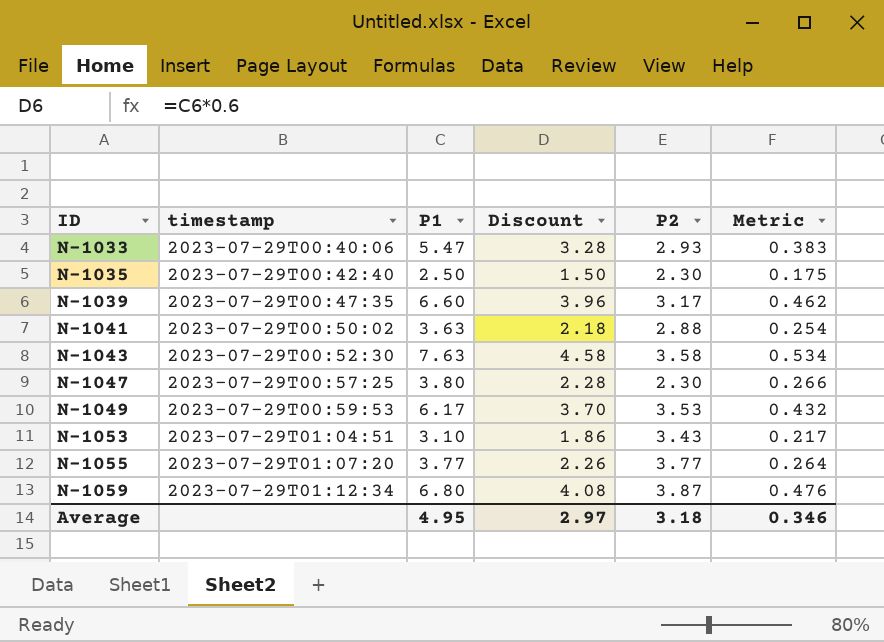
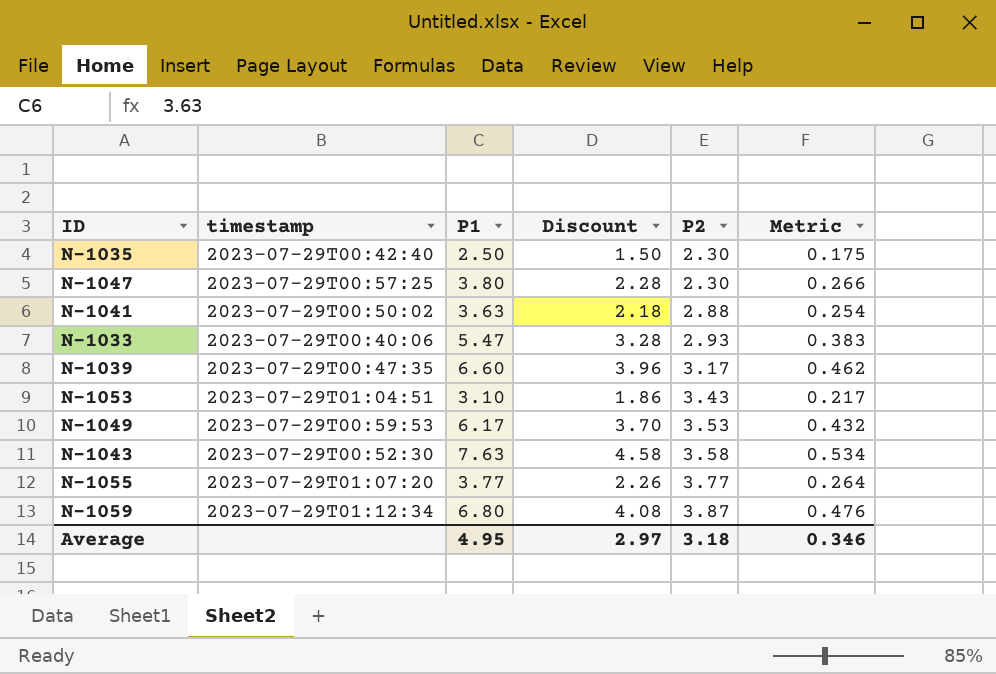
row order: ID ascending -> P2 ascending

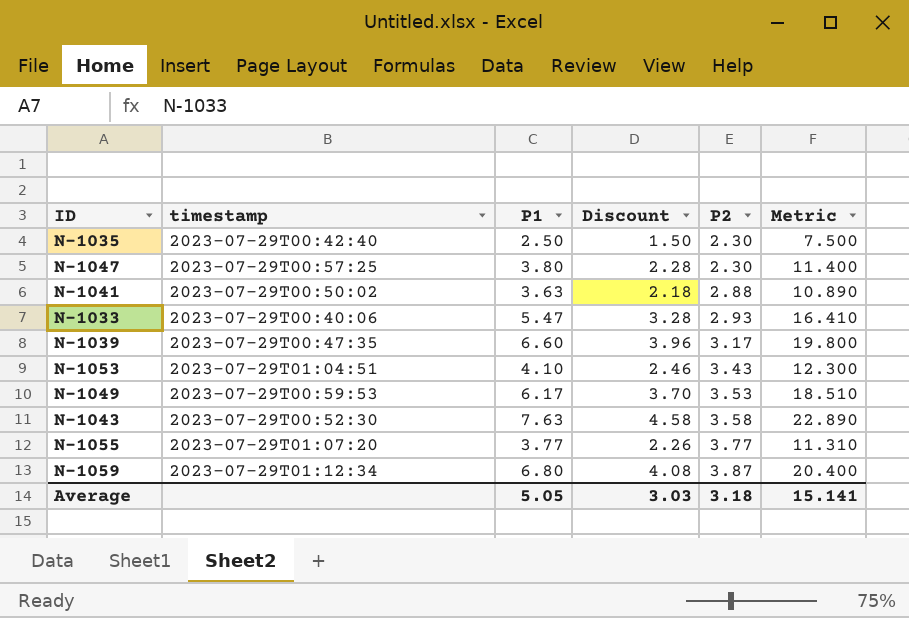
column Metric | formula: [P1] * 0.07 -> [P1] * 3
N-1053 | P1: 3.10 -> 4.10
N-1053 | Discount: 1.86 -> 2.46
Average | P1: 4.95 -> 5.05
Average | Discount: 2.97 -> 3.03
Average | Metric: 0.346 -> 15.141

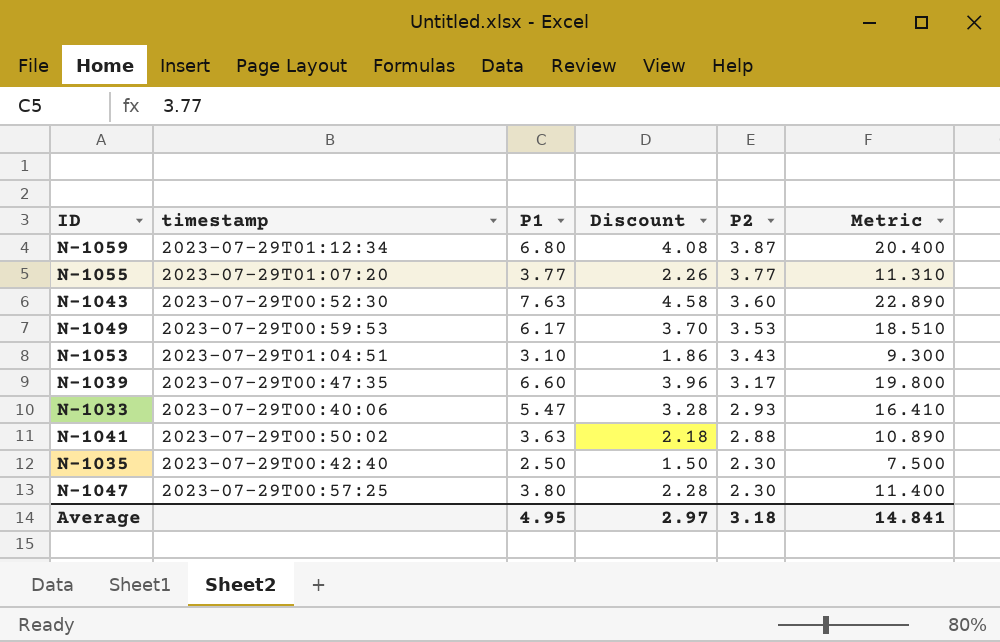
row order: P2 ascending -> P2 descending
N-1043 | P2: 3.58 -> 3.60
N-1053 | P1: 4.10 -> 3.10
N-1053 | Discount: 2.46 -> 1.86
N-1053 | Metric: 12.300 -> 9.300
Average | P1: 5.05 -> 4.95
Average | Discount: 3.03 -> 2.97
Average | Metric: 15.141 -> 14.841

